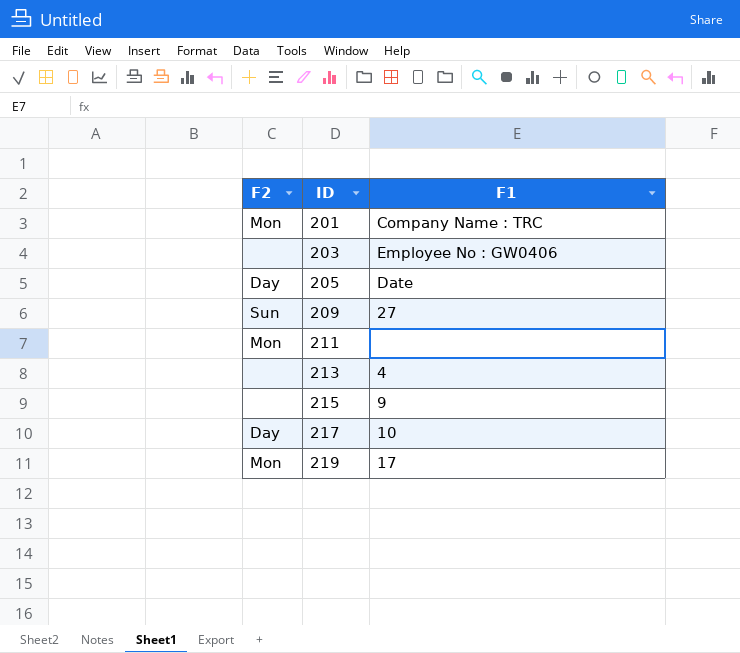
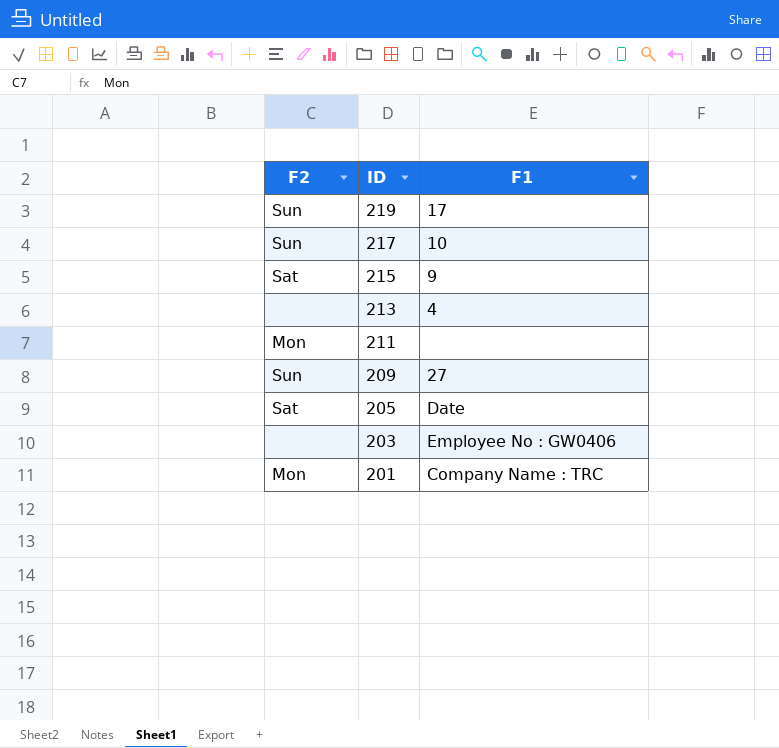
row order: ID ascending -> ID descending
219 | F2: Mon -> Sun
217 | F2: Day -> Sun
215 | F2: none -> Sat
205 | F2: Day -> Sat

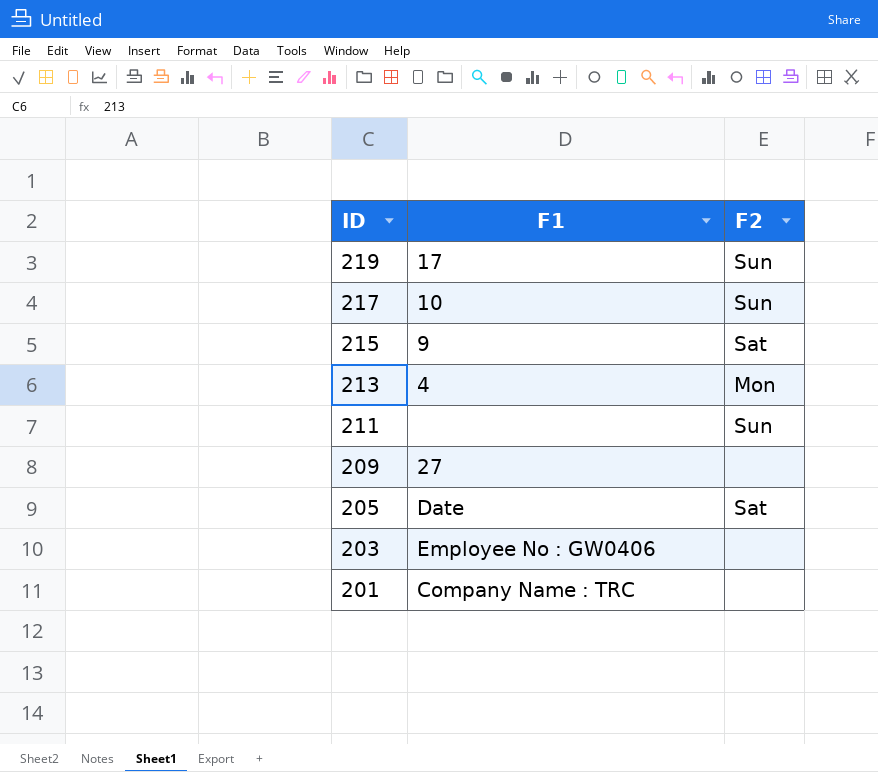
column F2 | position: 1 -> 3
213 | F2: none -> Mon
211 | F2: Mon -> Sun
209 | F2: Sun -> none
201 | F2: Mon -> none

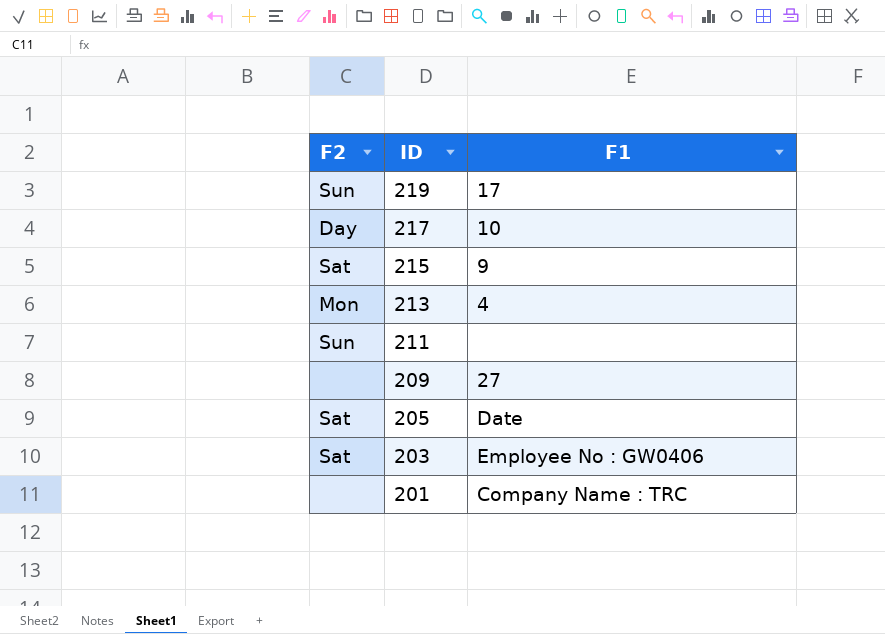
column F2 | position: 3 -> 1
217 | F2: Sun -> Day
203 | F2: none -> Sat

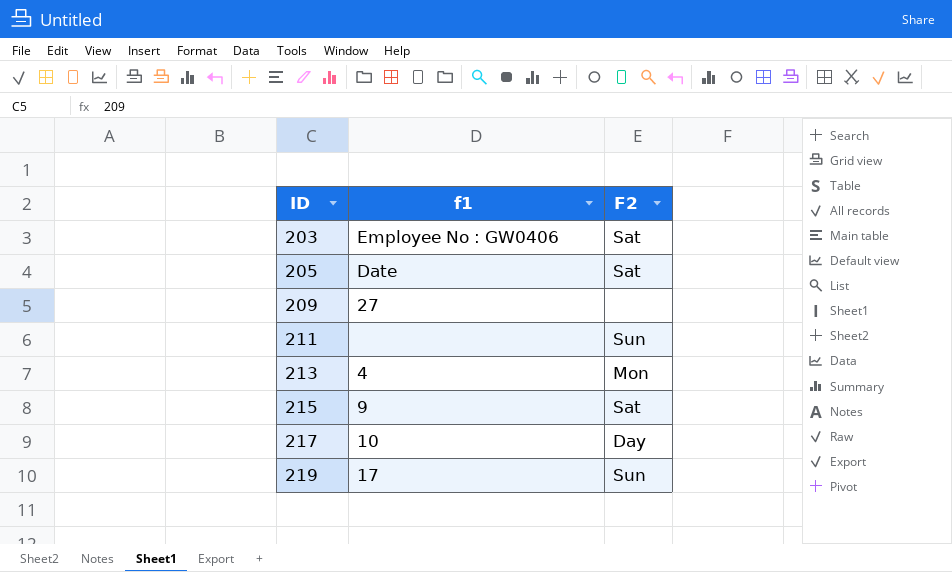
row order: ID descending -> ID ascending
column name: F1 -> f1
column F2 | position: 1 -> 3
row 201: none | Company Name : TRC -> none

